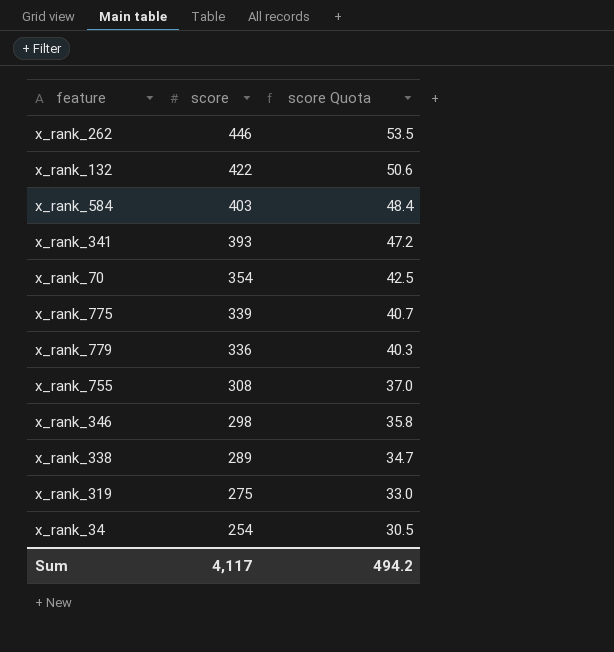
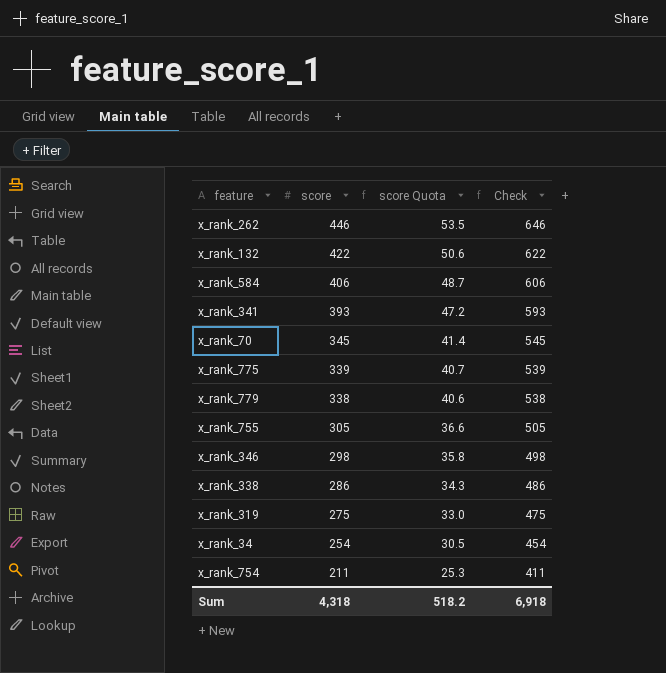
column Check | formula: none -> [score] + 200
x_rank_584 | score: 403 -> 406
x_rank_584 | score Quota: 48.4 -> 48.7
x_rank_70 | score: 354 -> 345
x_rank_70 | score Quota: 42.5 -> 41.4
x_rank_779 | score: 336 -> 338
x_rank_779 | score Quota: 40.3 -> 40.6
x_rank_755 | score: 308 -> 305
x_rank_755 | score Quota: 37.0 -> 36.6
x_rank_338 | score: 289 -> 286
x_rank_338 | score Quota: 34.7 -> 34.3
row x_rank_754: none -> 211 | 25.3 | 411
Sum | score: 4,117 -> 4,318
Sum | score Quota: 494.2 -> 518.2

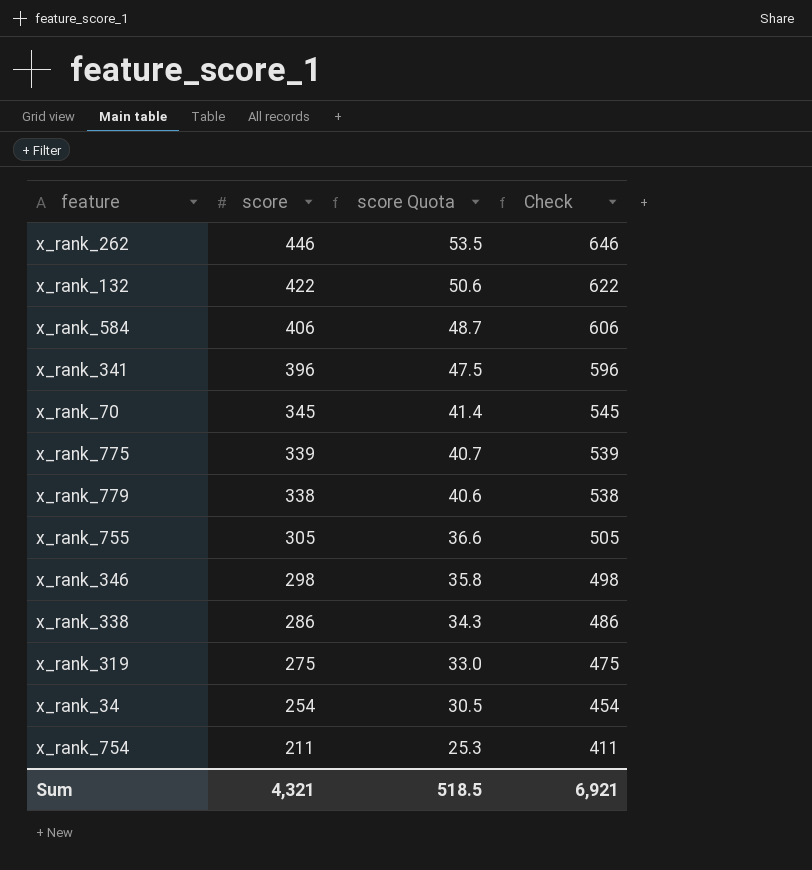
x_rank_341 | score: 393 -> 396
x_rank_341 | score Quota: 47.2 -> 47.5
x_rank_341 | Check: 593 -> 596
Sum | score: 4,318 -> 4,321
Sum | score Quota: 518.2 -> 518.5
Sum | Check: 6,918 -> 6,921

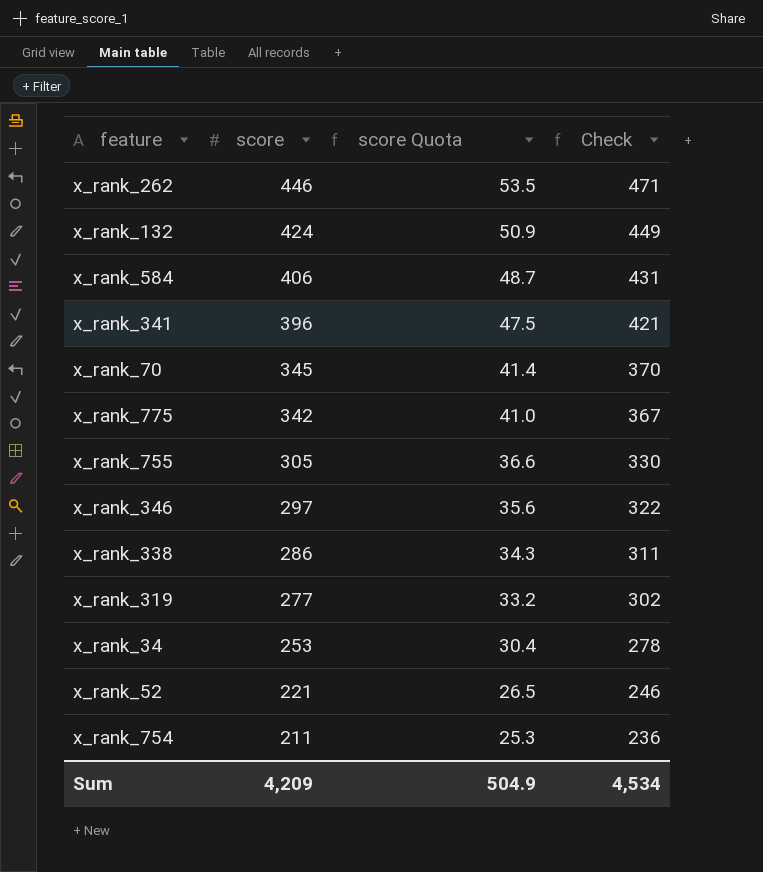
column Check | formula: [score] + 200 -> [score] + 25
row x_rank_779: 338 | 40.6 | 538 -> none
x_rank_132 | score: 422 -> 424
x_rank_132 | score Quota: 50.6 -> 50.9
x_rank_775 | score: 339 -> 342
x_rank_775 | score Quota: 40.7 -> 41.0
x_rank_346 | score: 298 -> 297
x_rank_346 | score Quota: 35.8 -> 35.6
x_rank_319 | score: 275 -> 277
x_rank_319 | score Quota: 33.0 -> 33.2
x_rank_34 | score: 254 -> 253
x_rank_34 | score Quota: 30.5 -> 30.4
row x_rank_52: none -> 221 | 26.5 | 246
Sum | score: 4,321 -> 4,209
Sum | score Quota: 518.5 -> 504.9
Sum | Check: 6,921 -> 4,534

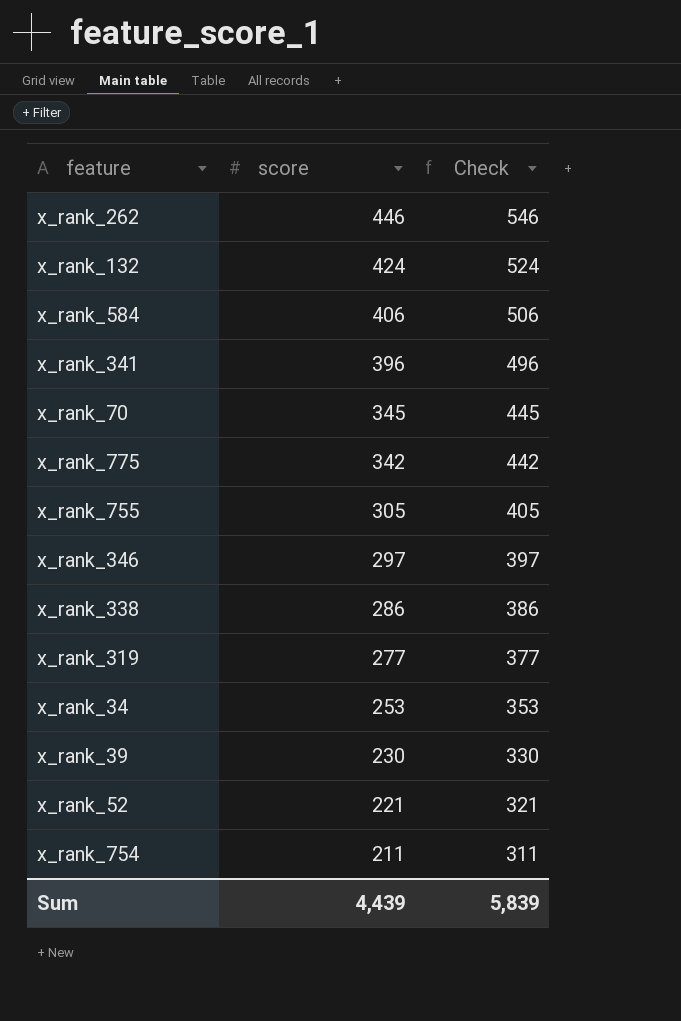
column score Quota | formula: [score] * 0.12 -> none
column Check | formula: [score] + 25 -> [score] + 100
row x_rank_39: none -> 230 | 330
Sum | score: 4,209 -> 4,439
Sum | Check: 4,534 -> 5,839

